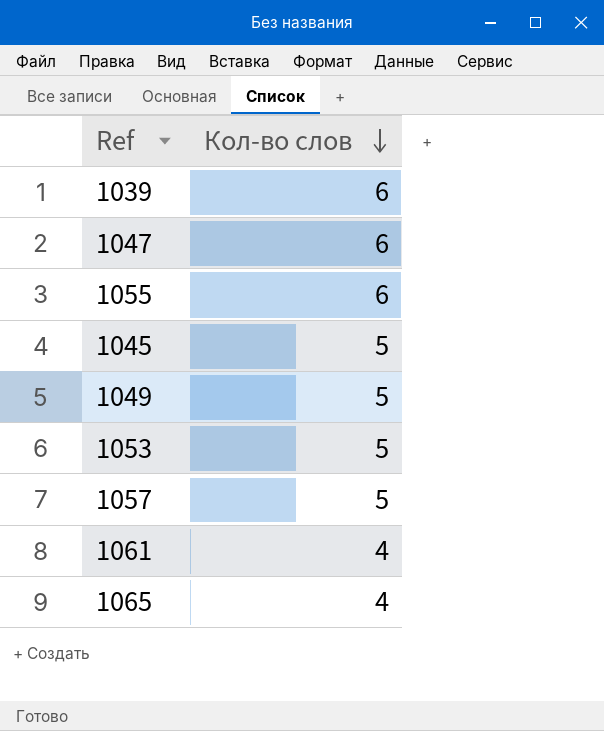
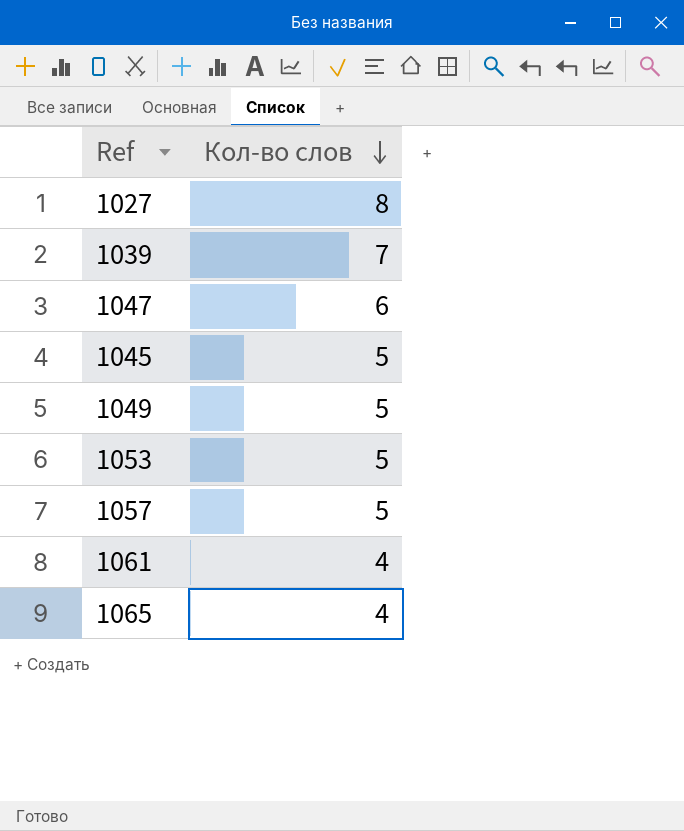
row 1055: 6 -> none
row 1027: none -> 8
1039 | Кол-во слов: 6 -> 7

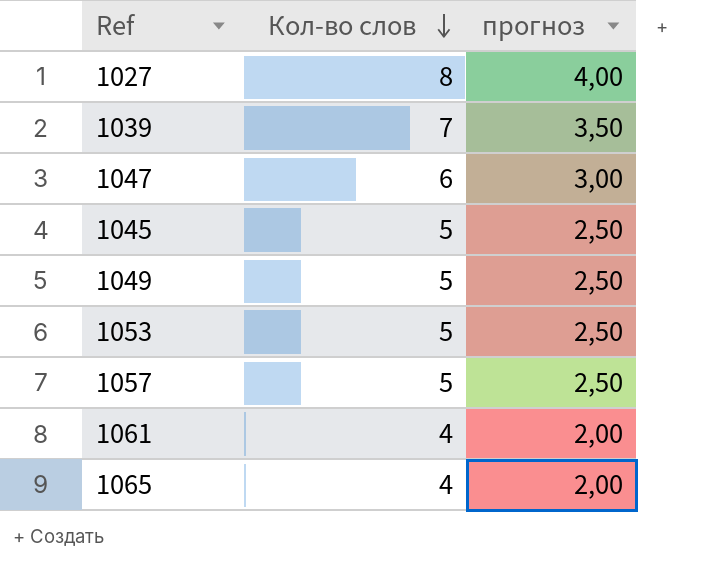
column прогноз | formula: none -> [Кол-во слов] * 0,5

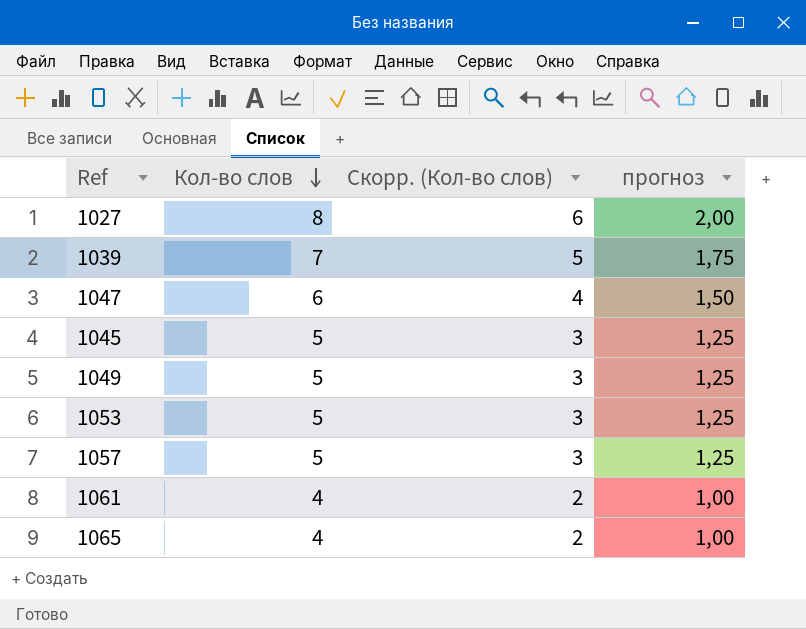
column Скорр. (Кол-во слов) | formula: none -> [Кол-во слов] - 2
column прогноз | formula: [Кол-во слов] * 0,5 -> [Кол-во слов] * 0,25

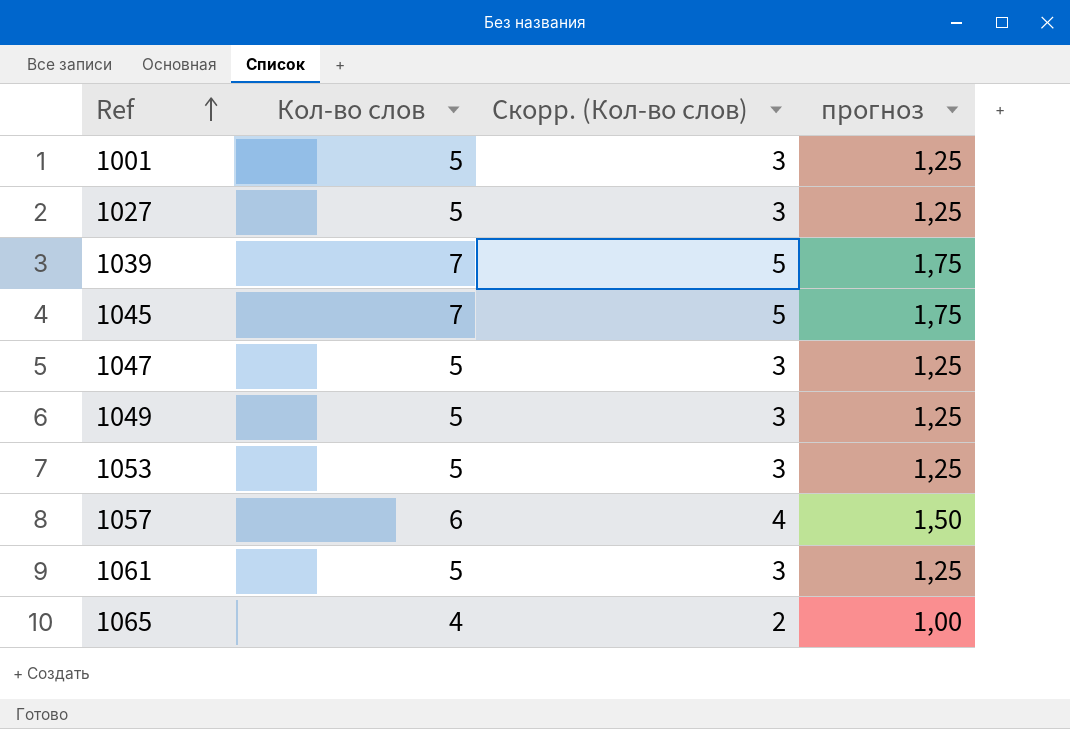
row order: Кол-во слов descending -> Ref ascending
row 1001: none -> 5 | 3 | 1,25
1027 | Кол-во слов: 8 -> 5
1027 | Скорр. (Кол-во слов): 6 -> 3
1027 | прогноз: 2,00 -> 1,25
1045 | Кол-во слов: 5 -> 7
1045 | Скорр. (Кол-во слов): 3 -> 5
1045 | прогноз: 1,25 -> 1,75
1047 | Кол-во слов: 6 -> 5
1047 | Скорр. (Кол-во слов): 4 -> 3
1047 | прогноз: 1,50 -> 1,25
1057 | Кол-во слов: 5 -> 6
1057 | Скорр. (Кол-во слов): 3 -> 4
1057 | прогноз: 1,25 -> 1,50
1061 | Кол-во слов: 4 -> 5
1061 | Скорр. (Кол-во слов): 2 -> 3
1061 | прогноз: 1,00 -> 1,25

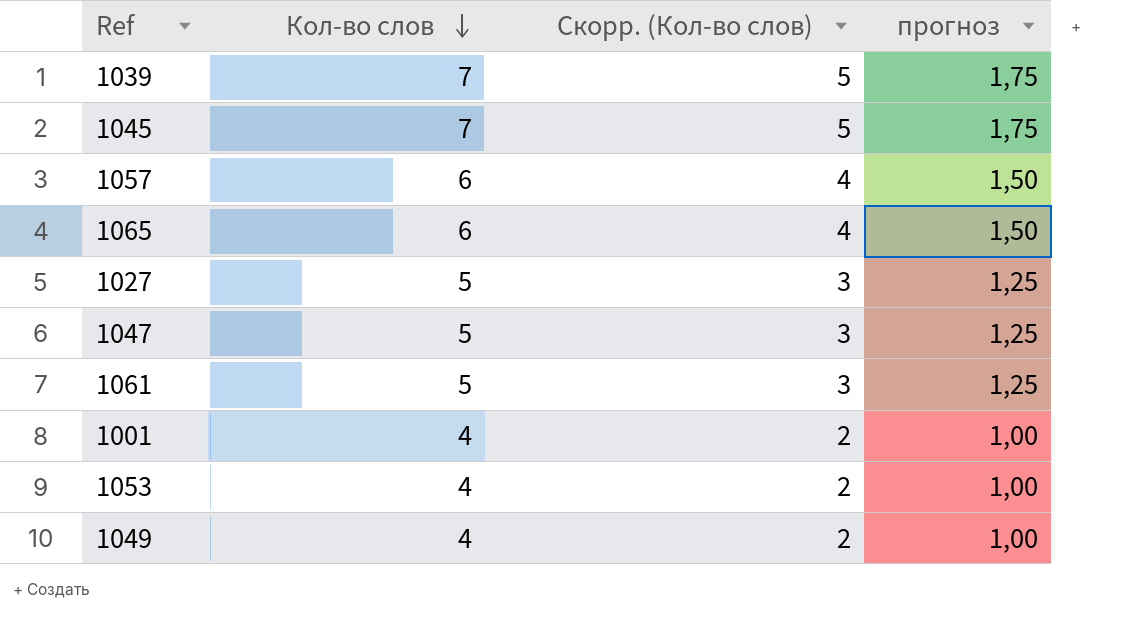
row order: Ref ascending -> Кол-во слов descending
1065 | Кол-во слов: 4 -> 6
1065 | Скорр. (Кол-во слов): 2 -> 4
1065 | прогноз: 1,00 -> 1,50
1001 | Кол-во слов: 5 -> 4
1001 | Скорр. (Кол-во слов): 3 -> 2
1001 | прогноз: 1,25 -> 1,00
1053 | Кол-во слов: 5 -> 4
1053 | Скорр. (Кол-во слов): 3 -> 2
1053 | прогноз: 1,25 -> 1,00
1049 | Кол-во слов: 5 -> 4
1049 | Скорр. (Кол-во слов): 3 -> 2
1049 | прогноз: 1,25 -> 1,00

